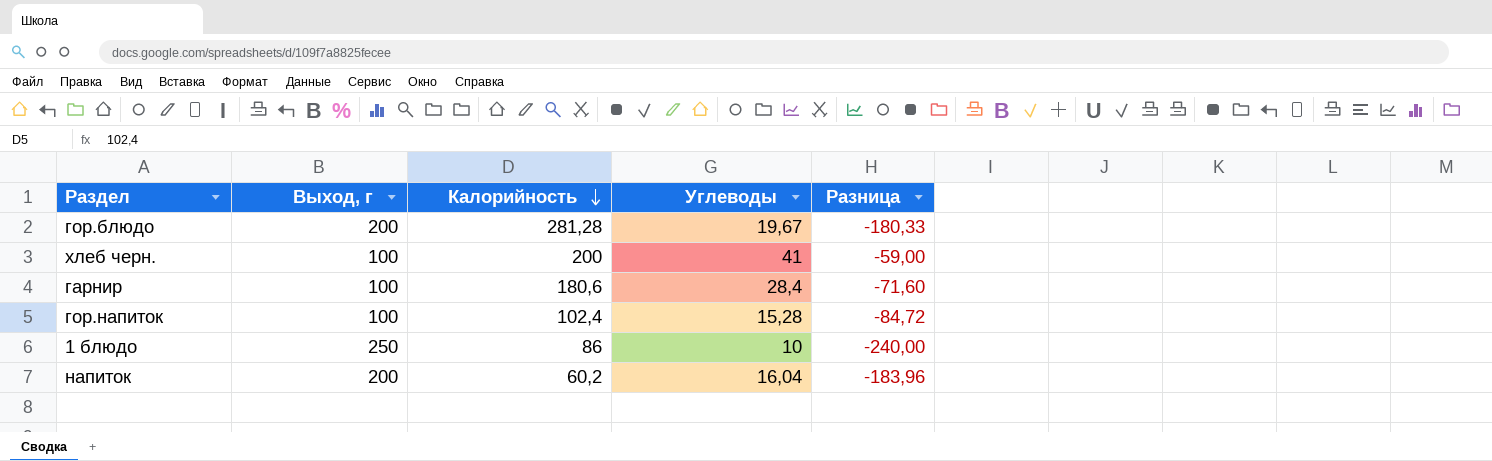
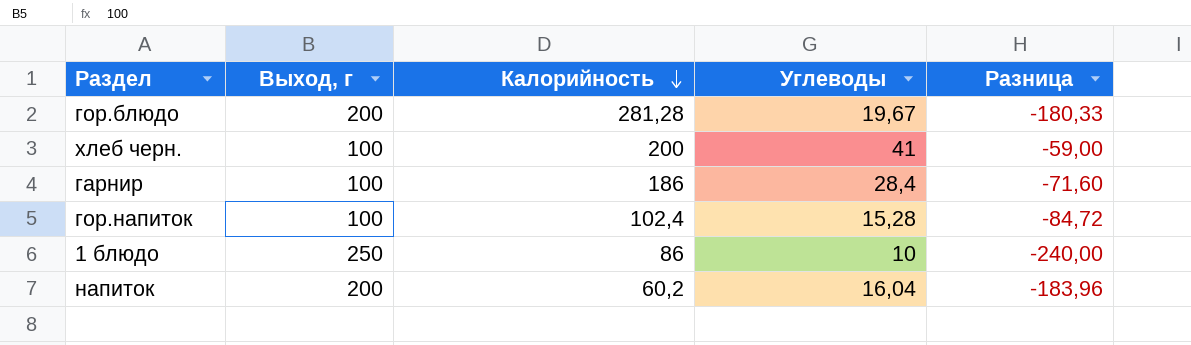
гарнир | Калорийность: 180,6 -> 186

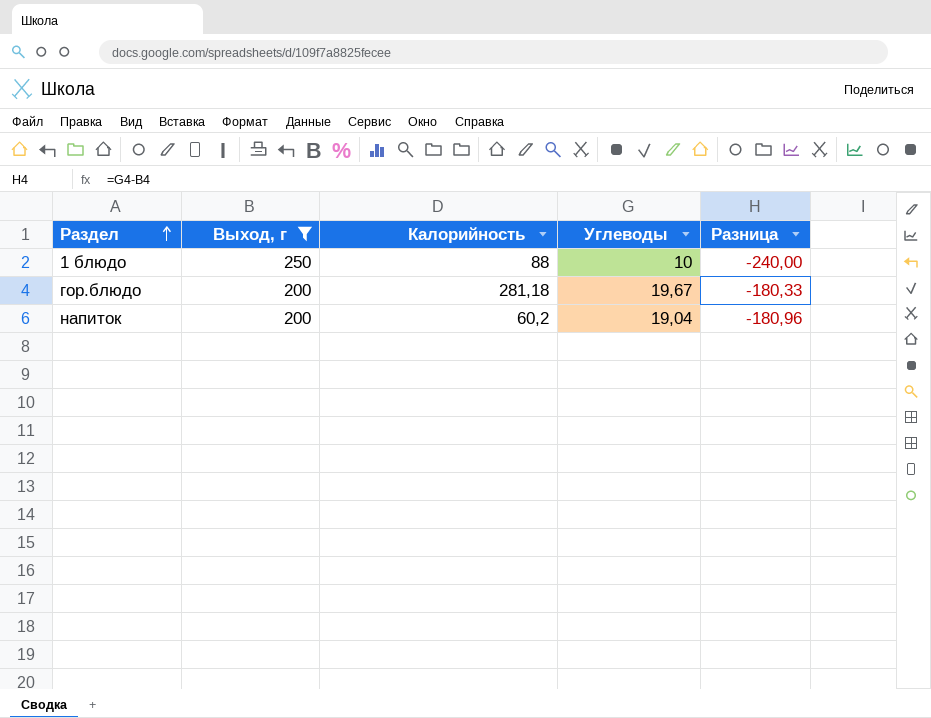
filter: none -> Выход, г != 100
row order: Калорийность descending -> Раздел ascending
1 блюдо | Калорийность: 86 -> 88
гор.блюдо | Калорийность: 281,28 -> 281,18
напиток | Углеводы: 16,04 -> 19,04
напиток | Разница: -183,96 -> -180,96

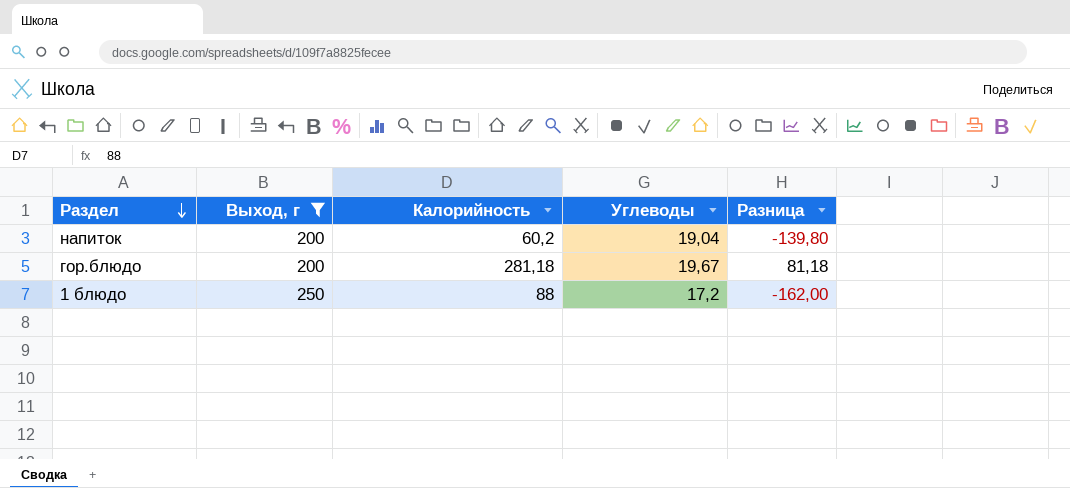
row order: Раздел ascending -> Раздел descending
column Разница | formula: [Углеводы] - [Выход, г] -> [Калорийность] - [Выход, г]
1 блюдо | Углеводы: 10 -> 17,2

